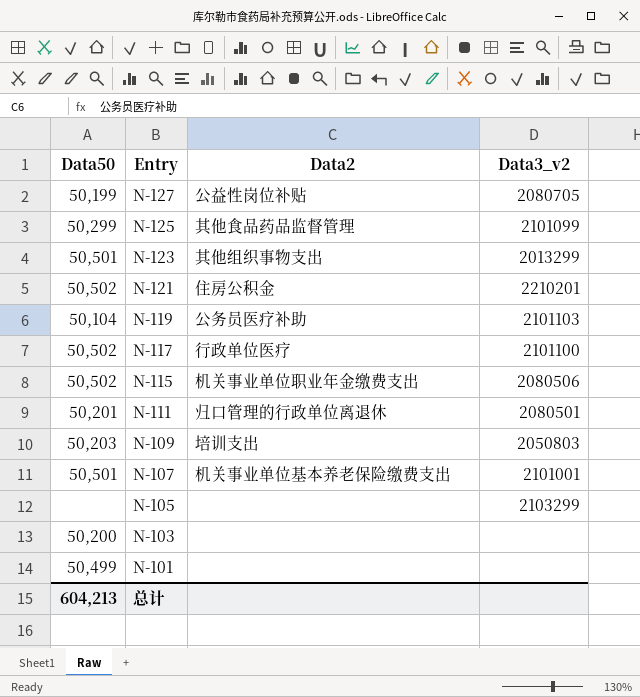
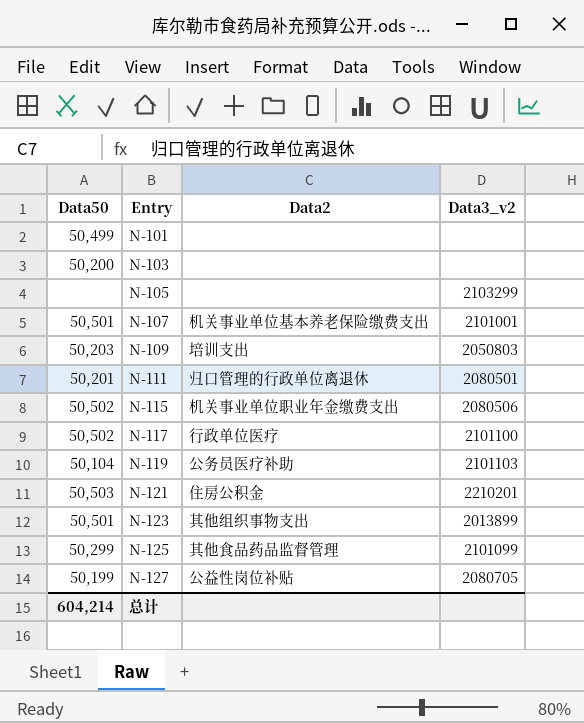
row order: Entry descending -> Entry ascending
N-121 | Data50: 50,502 -> 50,503
N-123 | Data3_v2: 2013299 -> 2013899
总计 | Data50: 604,213 -> 604,214

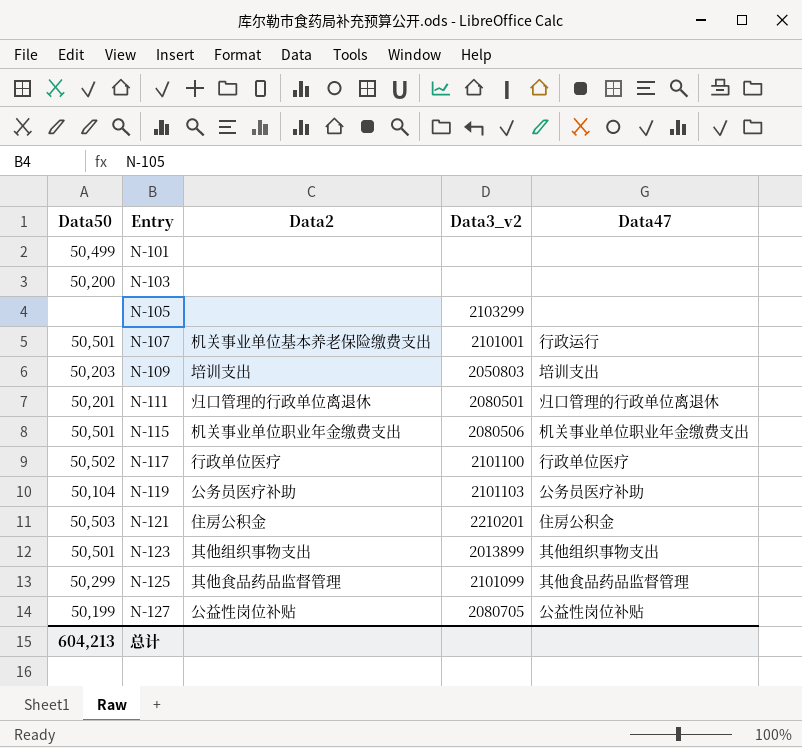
column Data47 | position: none -> 5
N-115 | Data50: 50,502 -> 50,501
总计 | Data50: 604,214 -> 604,213

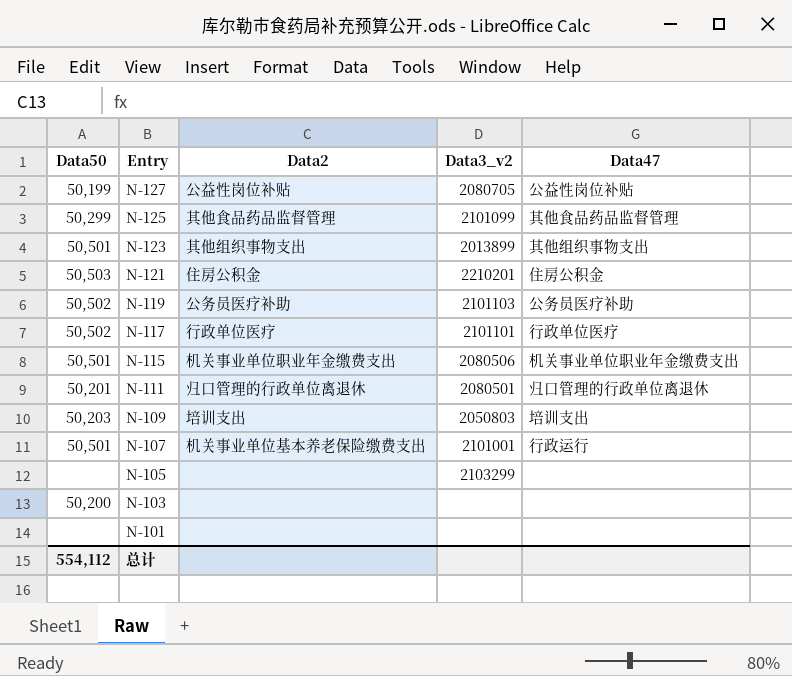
row order: Entry ascending -> Entry descending
N-119 | Data50: 50,104 -> 50,502
N-117 | Data3_v2: 2101100 -> 2101101
N-101 | Data50: 50,499 -> none
总计 | Data50: 604,213 -> 554,112

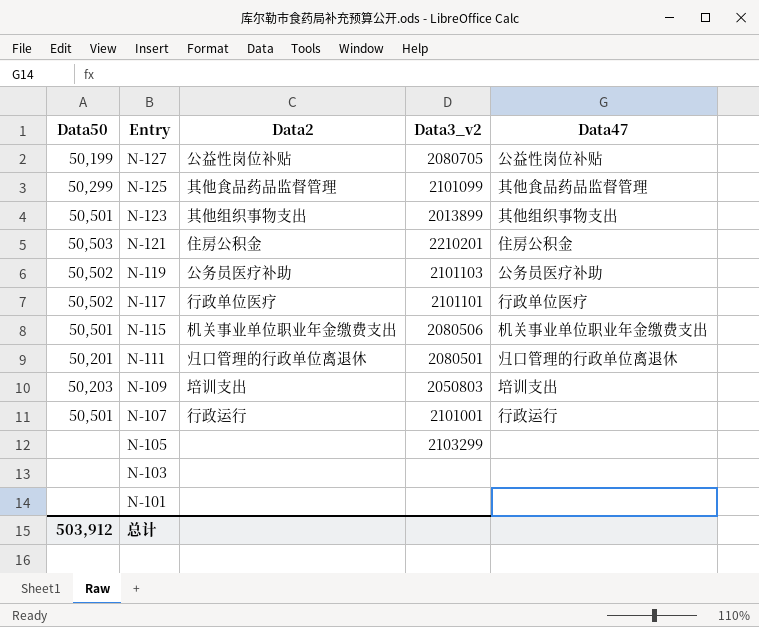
N-107 | Data2: 机关事业单位基本养老保险缴费支出 -> 行政运行
N-103 | Data50: 50,200 -> none
总计 | Data50: 554,112 -> 503,912

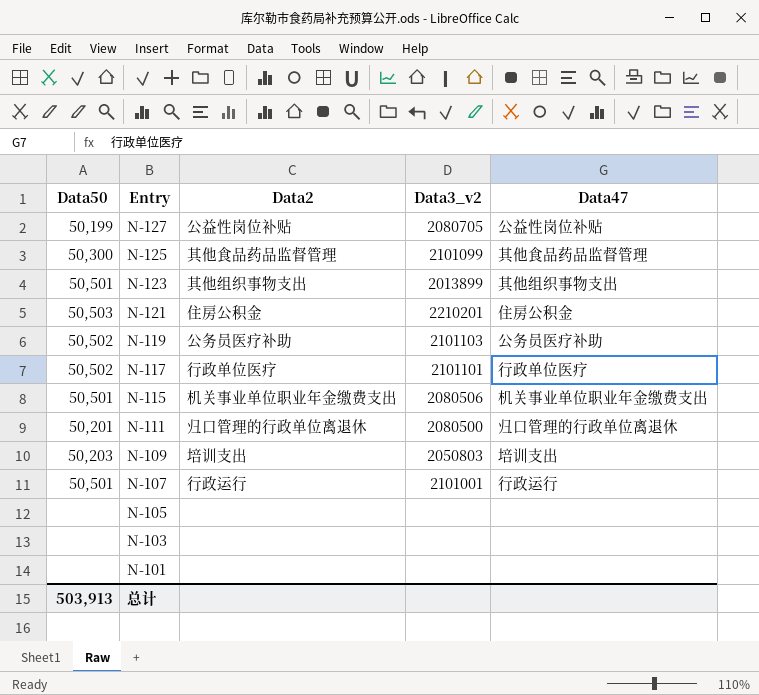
N-125 | Data50: 50,299 -> 50,300
N-111 | Data3_v2: 2080501 -> 2080500
N-105 | Data3_v2: 2103299 -> none
总计 | Data50: 503,912 -> 503,913

